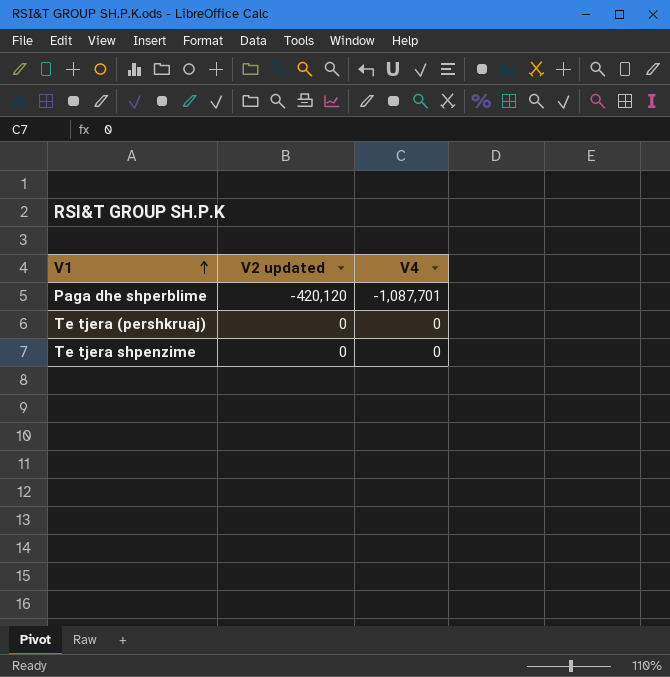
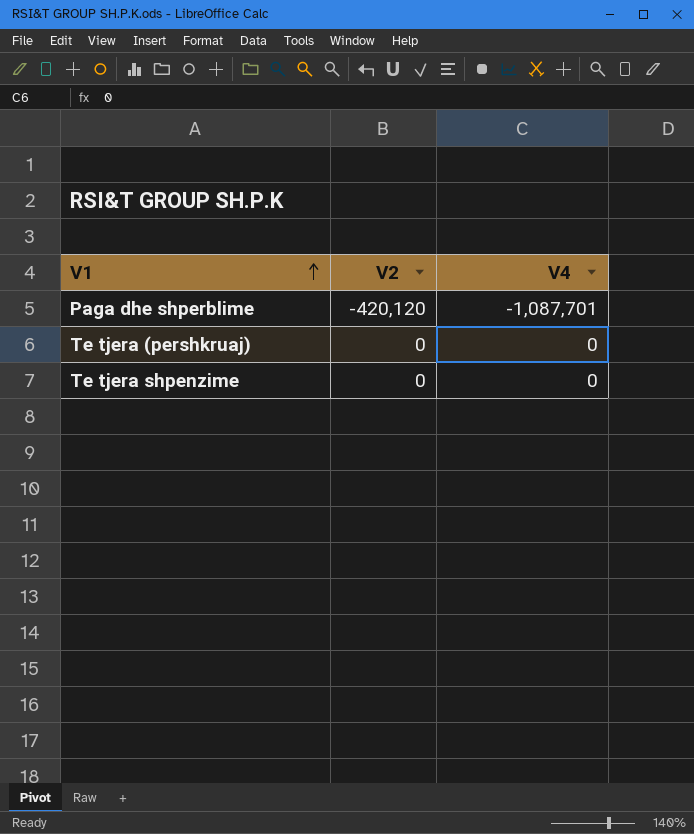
column name: V2 updated -> V2

